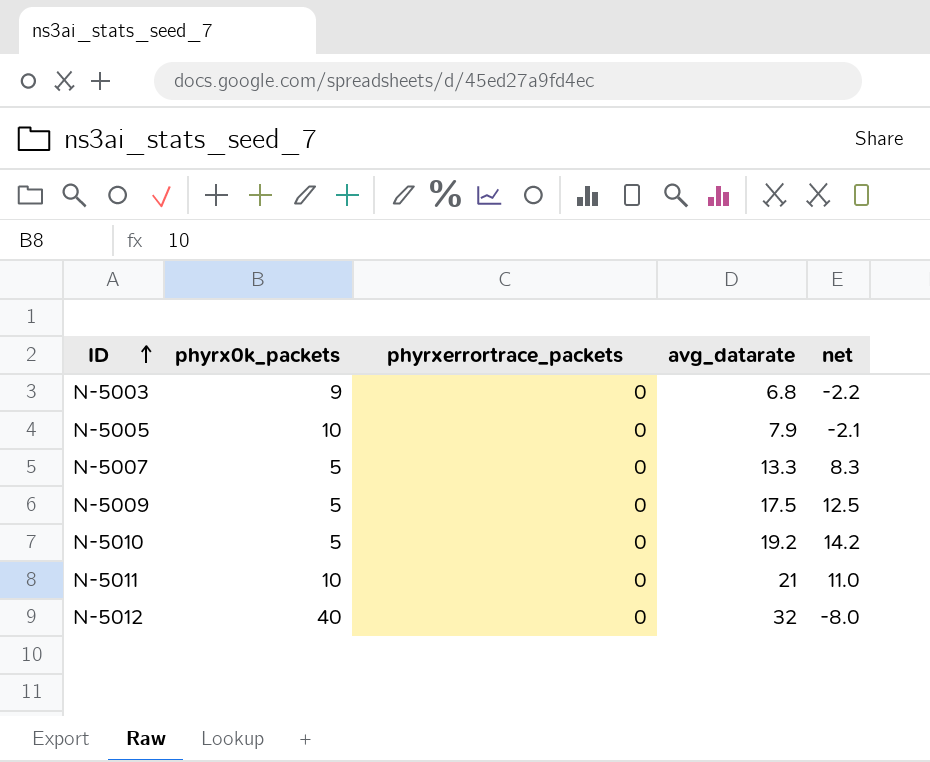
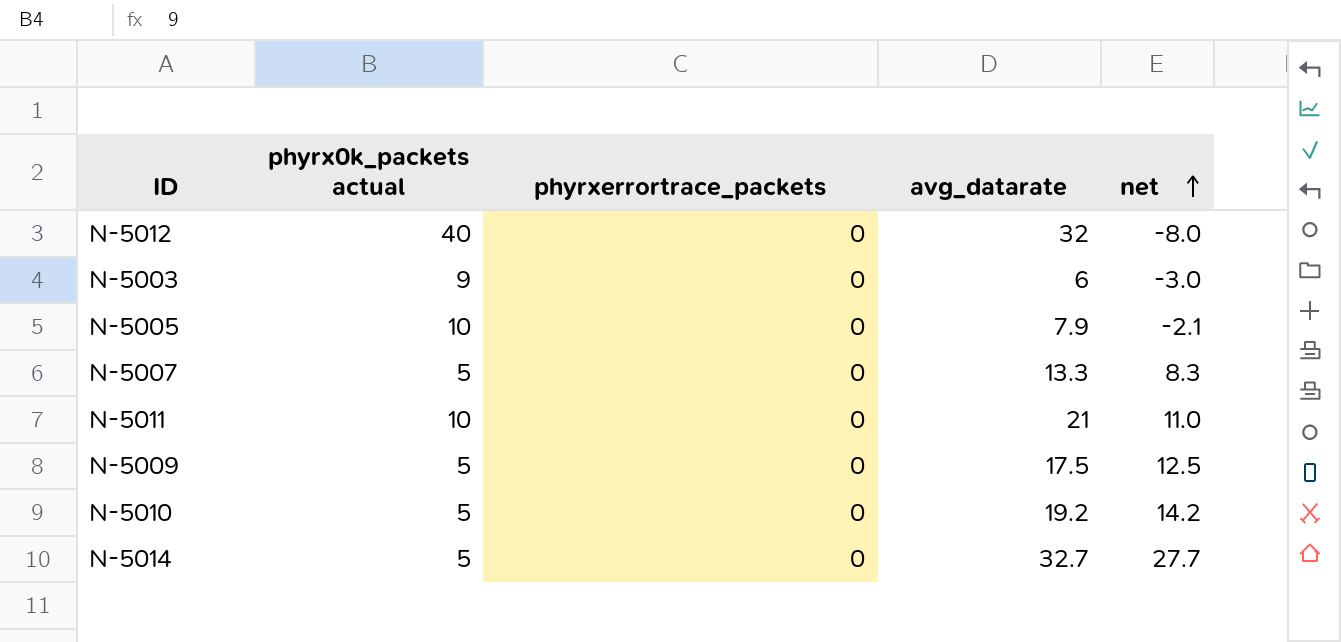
row order: ID ascending -> net ascending
column name: phyrx0k_packets -> phyrx0k_packets actual
N-5003 | avg_datarate: 6.8 -> 6
N-5003 | net: -2.2 -> -3.0
row N-5014: none -> 5 | 0 | 32.7 | 27.7

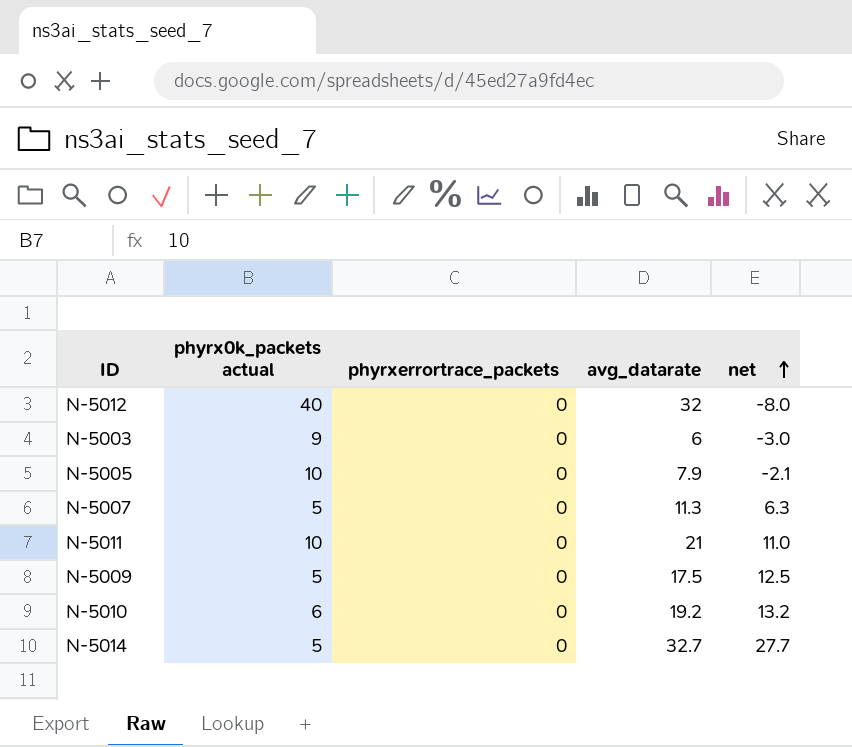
N-5007 | avg_datarate: 13.3 -> 11.3
N-5007 | net: 8.3 -> 6.3
N-5010 | phyrx0k_packets actual: 5 -> 6
N-5010 | net: 14.2 -> 13.2

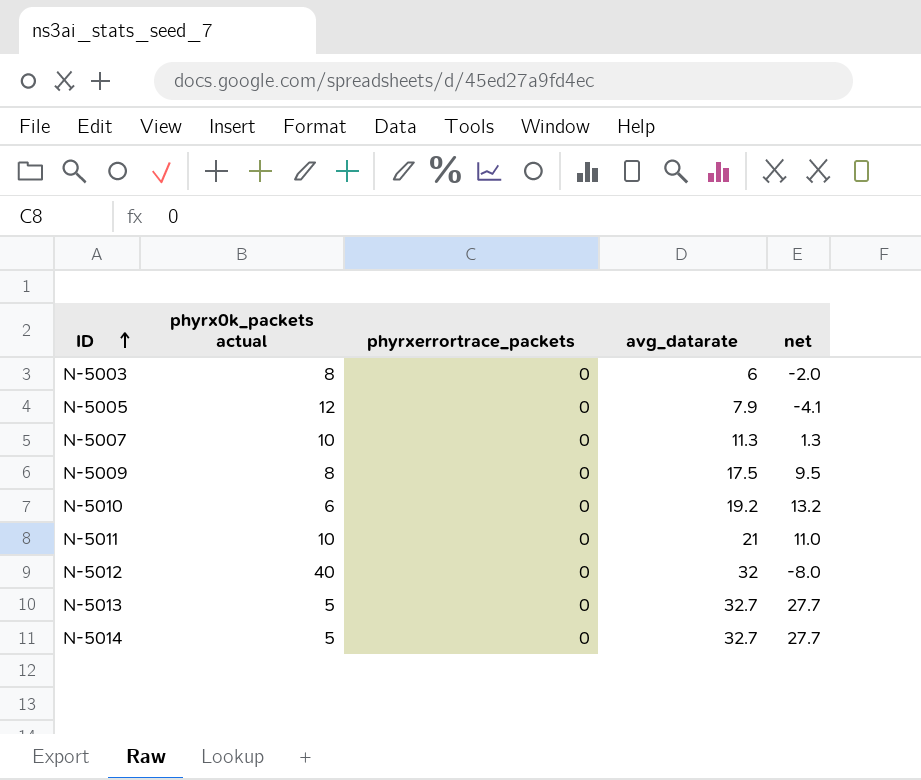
row order: net ascending -> ID ascending
N-5003 | phyrx0k_packets actual: 9 -> 8
N-5003 | net: -3.0 -> -2.0
N-5005 | phyrx0k_packets actual: 10 -> 12
N-5005 | net: -2.1 -> -4.1
N-5007 | phyrx0k_packets actual: 5 -> 10
N-5007 | net: 6.3 -> 1.3
N-5009 | phyrx0k_packets actual: 5 -> 8
N-5009 | net: 12.5 -> 9.5
row N-5013: none -> 5 | 0 | 32.7 | 27.7

